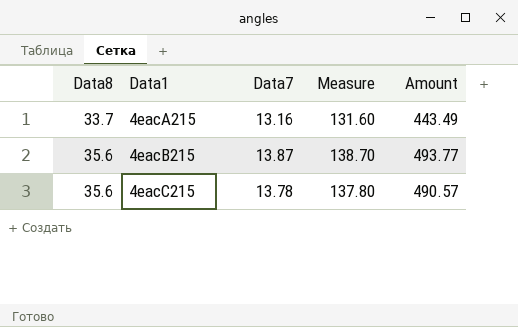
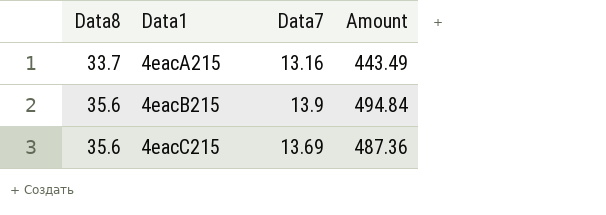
column Measure | formula: [Data7] * 10 -> none
4eacB215 | Data7: 13.87 -> 13.9
4eacB215 | Amount: 493.77 -> 494.84
4eacC215 | Data7: 13.78 -> 13.69
4eacC215 | Amount: 490.57 -> 487.36

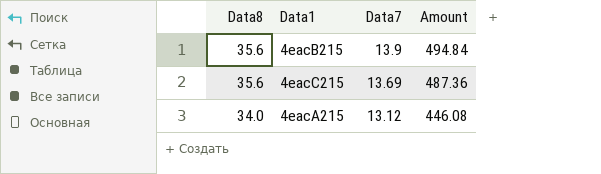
row order: Data8 ascending -> Data8 descending
4eacA215 | Data8: 33.7 -> 34.0
4eacA215 | Data7: 13.16 -> 13.12
4eacA215 | Amount: 443.49 -> 446.08

